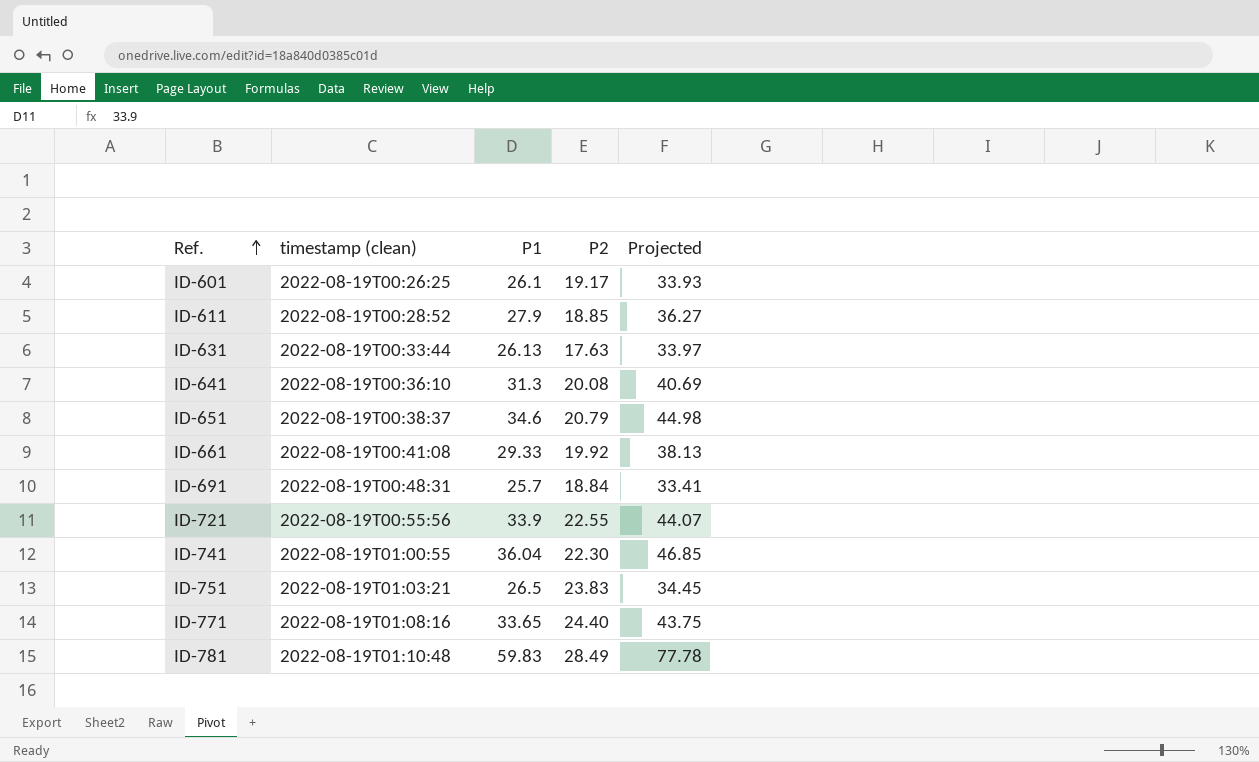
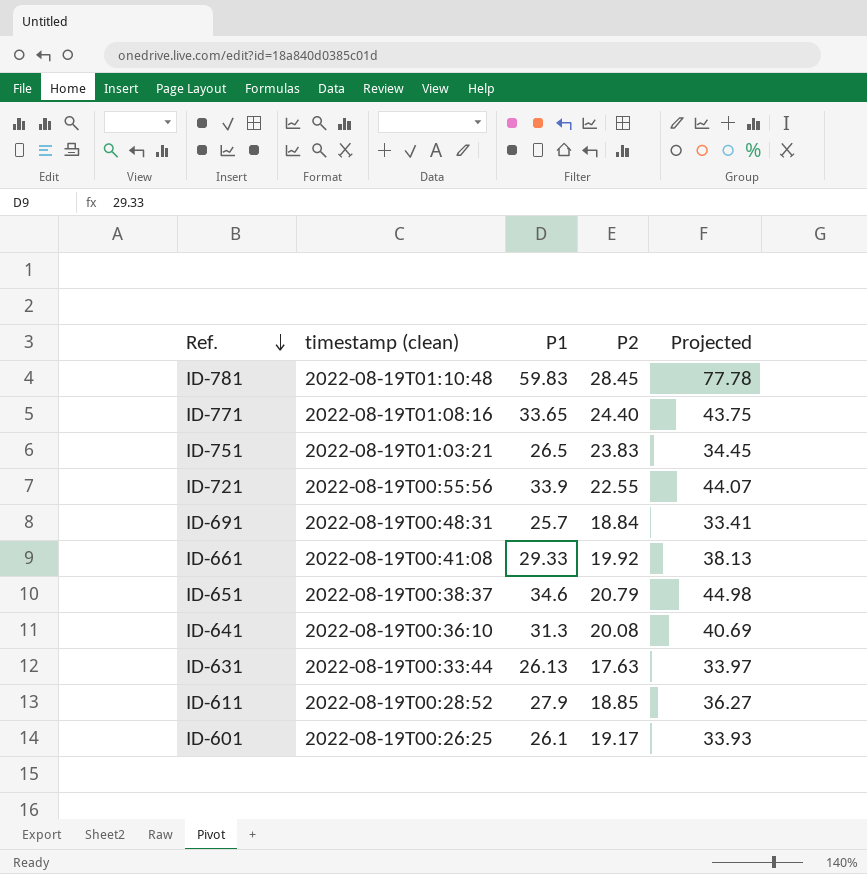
row order: Ref. ascending -> Ref. descending
row ID-741: 2022-08-19T01:00:55 | 36.04 | 22.30 | 46.85 -> none
ID-781 | P2: 28.49 -> 28.45

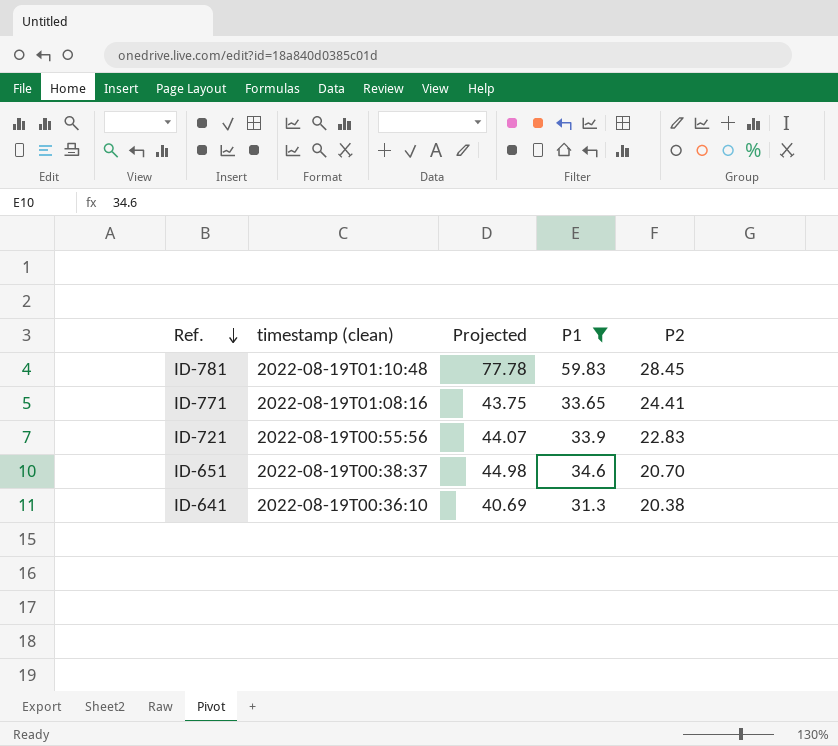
filter: none -> P1 >= 31.3
column Projected | position: 5 -> 3
ID-771 | P2: 24.40 -> 24.41
ID-721 | P2: 22.55 -> 22.83
ID-651 | P2: 20.79 -> 20.70
ID-641 | P2: 20.08 -> 20.38

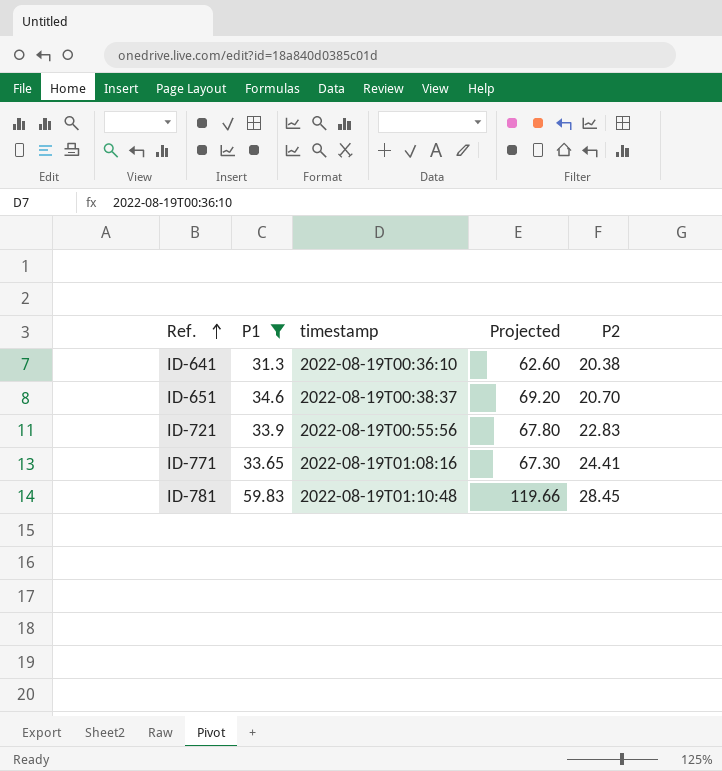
row order: Ref. descending -> Ref. ascending
column P1 | position: 4 -> 2
column name: timestamp (clean) -> timestamp
column Projected | formula: [P1] * 1.3 -> [P1] * 2

